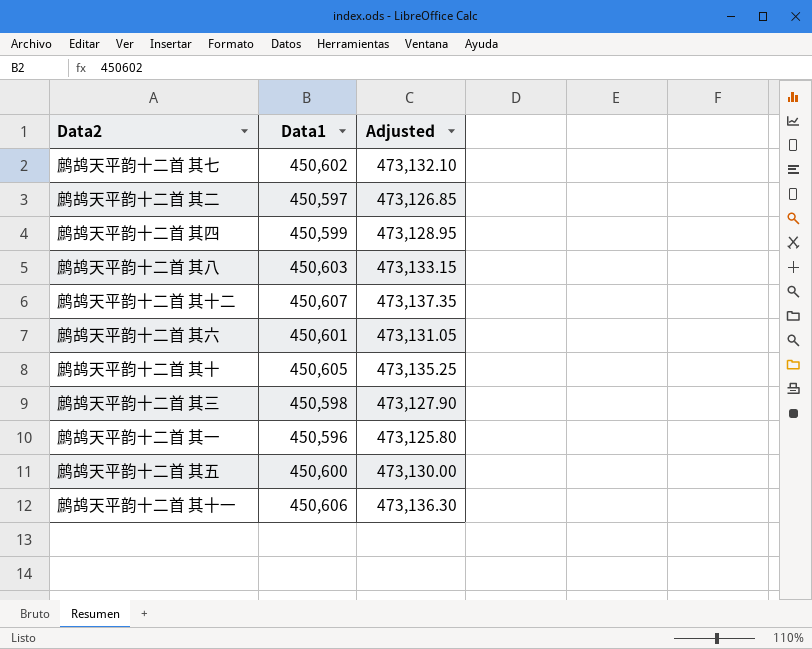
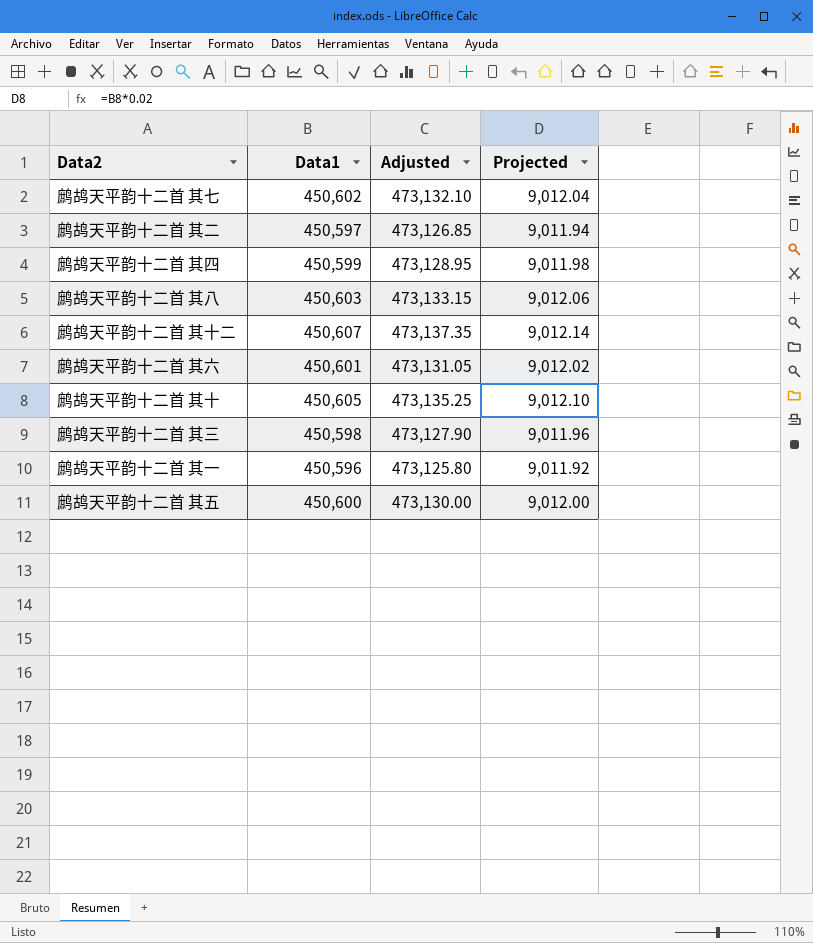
column Projected | formula: none -> [Data1] * 0.02
row 鹧鸪天平韵十二首 其十一: 450,606 | 473,136.30 -> none

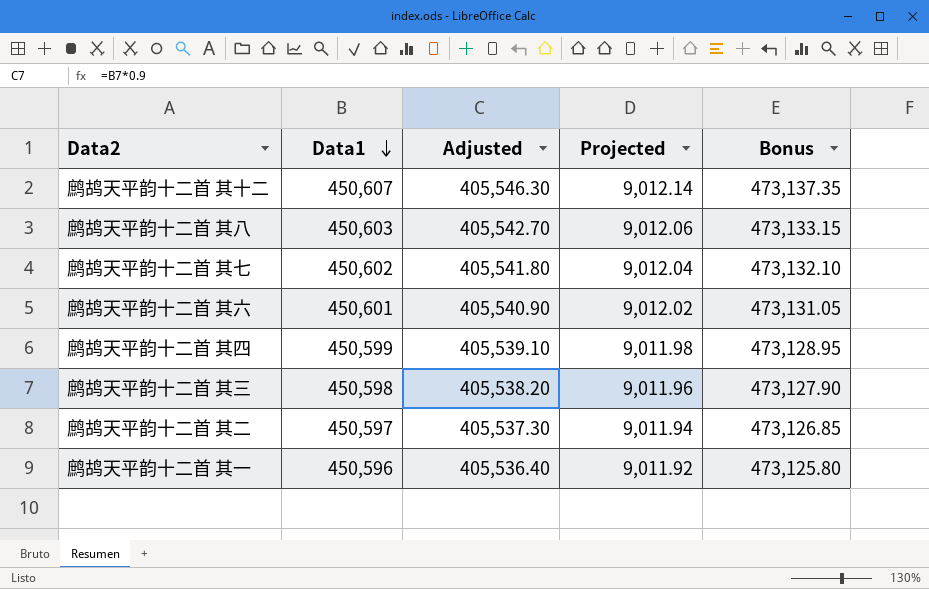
row order: none -> Data1 descending
column Adjusted | formula: [Data1] * 1.05 -> [Data1] * 0.9
column Bonus | formula: none -> [Data1] * 1.05
row 鹧鸪天平韵十二首 其十: 450,605 | 473,135.25 | 9,012.10 -> none
row 鹧鸪天平韵十二首 其五: 450,600 | 473,130.00 | 9,012.00 -> none

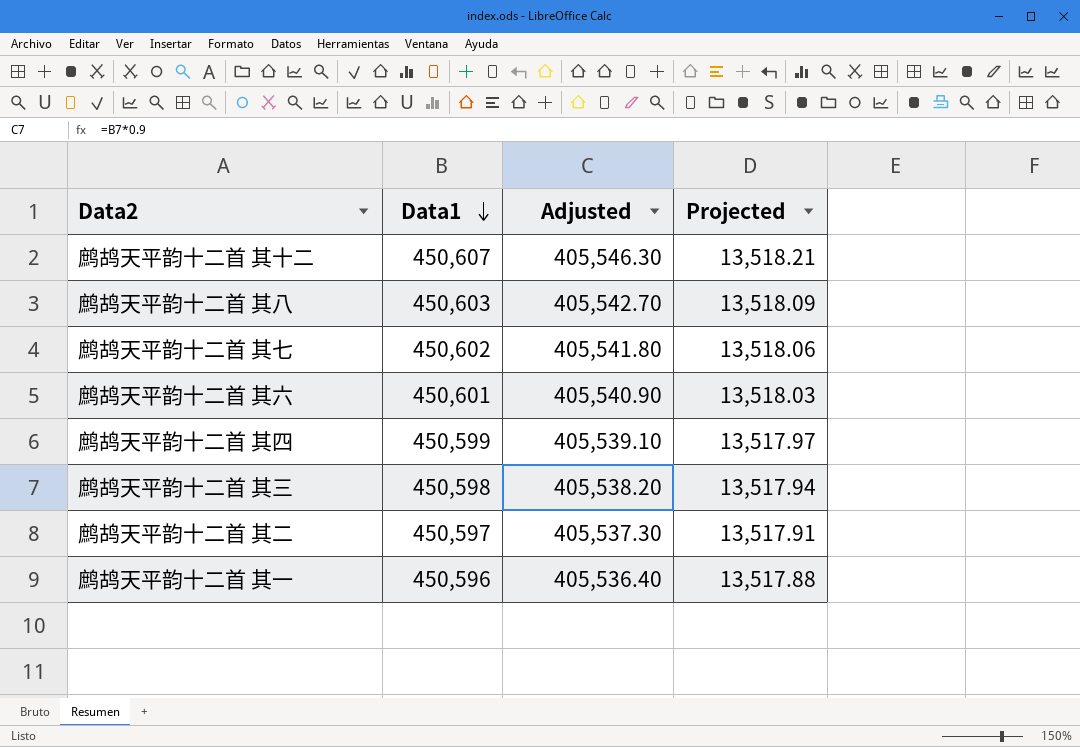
column Bonus | formula: [Data1] * 1.05 -> none
column Projected | formula: [Data1] * 0.02 -> [Data1] * 0.03

